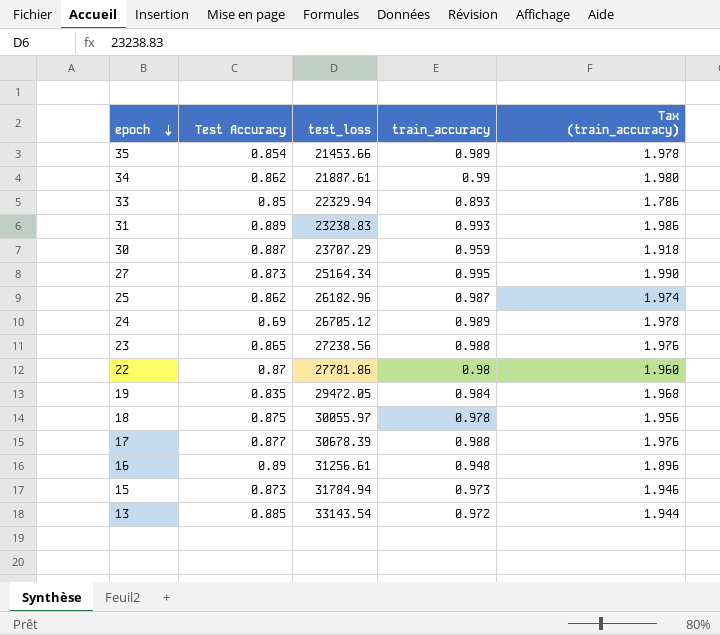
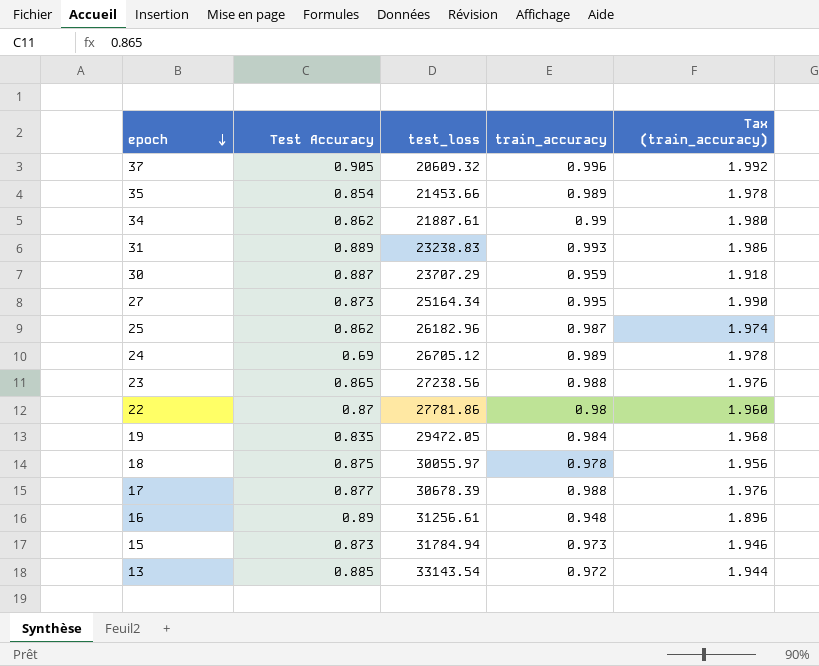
row 33: 0.85 | 22329.94 | 0.893 | 1.786 -> none
row 37: none -> 0.905 | 20609.32 | 0.996 | 1.992

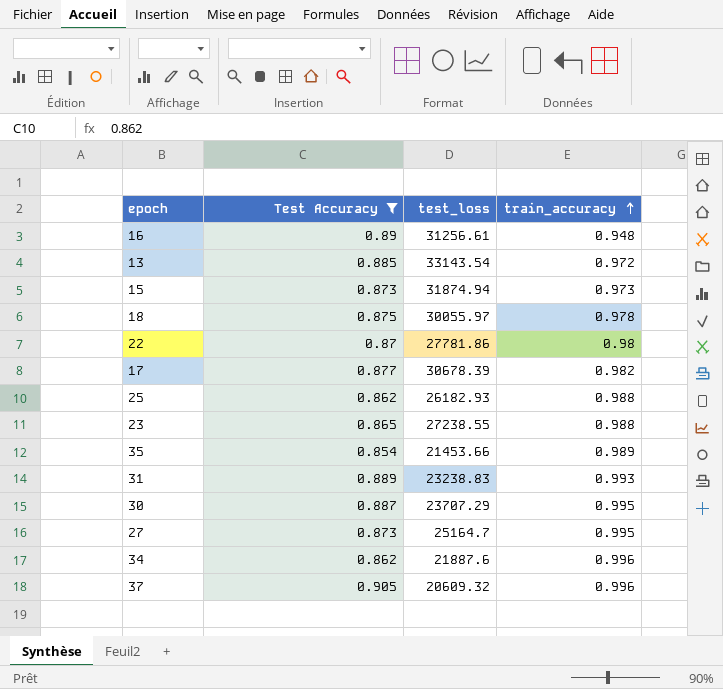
filter: none -> Test Accuracy >= 0.854
row order: epoch descending -> train_accuracy ascending
column Tax (train_accuracy) | formula: [train_accuracy] * 2 -> none
15 | test_loss: 31784.94 -> 31874.94
17 | train_accuracy: 0.988 -> 0.982
25 | test_loss: 26182.96 -> 26182.93
25 | train_accuracy: 0.987 -> 0.988
23 | test_loss: 27238.56 -> 27238.55
30 | train_accuracy: 0.959 -> 0.995
27 | test_loss: 25164.34 -> 25164.7
34 | test_loss: 21887.61 -> 21887.6
34 | train_accuracy: 0.99 -> 0.996

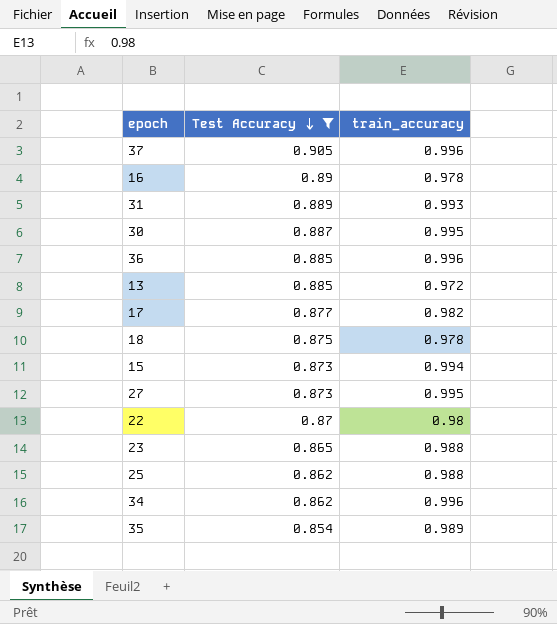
row order: train_accuracy ascending -> Test Accuracy descending
column test_loss | position: 3 -> none
16 | train_accuracy: 0.948 -> 0.978
row 36: none -> 0.885 | 0.996
15 | train_accuracy: 0.973 -> 0.994

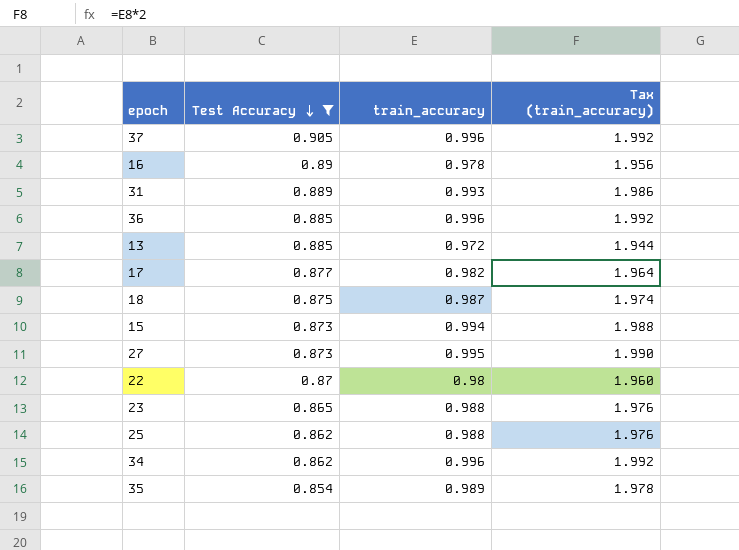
column Tax (train_accuracy) | formula: none -> [train_accuracy] * 2
row 30: 0.887 | 0.995 -> none
18 | train_accuracy: 0.978 -> 0.987

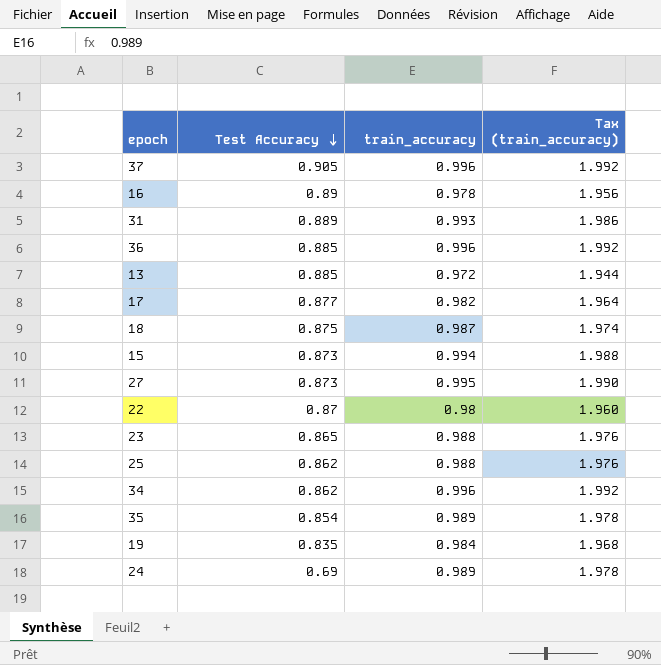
filter: Test Accuracy >= 0.854 -> none

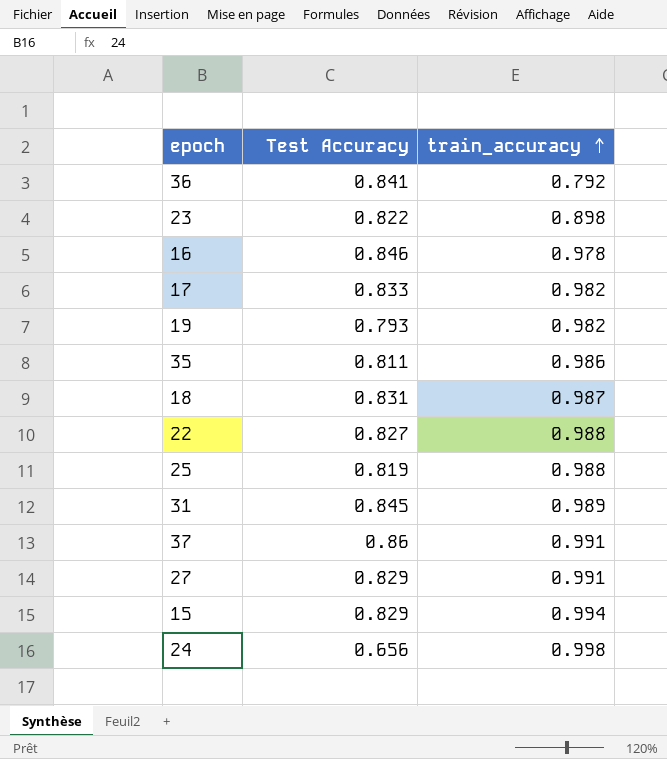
row order: Test Accuracy descending -> train_accuracy ascending
column Tax (train_accuracy) | formula: [train_accuracy] * 2 -> none
row 13: 0.885 | 0.972 | 1.944 -> none
row 34: 0.862 | 0.996 | 1.992 -> none
36 | Test Accuracy: 0.885 -> 0.841
36 | train_accuracy: 0.996 -> 0.792
23 | Test Accuracy: 0.865 -> 0.822
23 | train_accuracy: 0.988 -> 0.898
16 | Test Accuracy: 0.89 -> 0.846
17 | Test Accuracy: 0.877 -> 0.833
19 | Test Accuracy: 0.835 -> 0.793
19 | train_accuracy: 0.984 -> 0.982
35 | Test Accuracy: 0.854 -> 0.811
35 | train_accuracy: 0.989 -> 0.986
18 | Test Accuracy: 0.875 -> 0.831
22 | Test Accuracy: 0.87 -> 0.827
22 | train_accuracy: 0.98 -> 0.988
25 | Test Accuracy: 0.862 -> 0.819
31 | Test Accuracy: 0.889 -> 0.845
31 | train_accuracy: 0.993 -> 0.989
37 | Test Accuracy: 0.905 -> 0.86
37 | train_accuracy: 0.996 -> 0.991
27 | Test Accuracy: 0.873 -> 0.829
27 | train_accuracy: 0.995 -> 0.991
15 | Test Accuracy: 0.873 -> 0.829
24 | Test Accuracy: 0.69 -> 0.656
24 | train_accuracy: 0.989 -> 0.998

